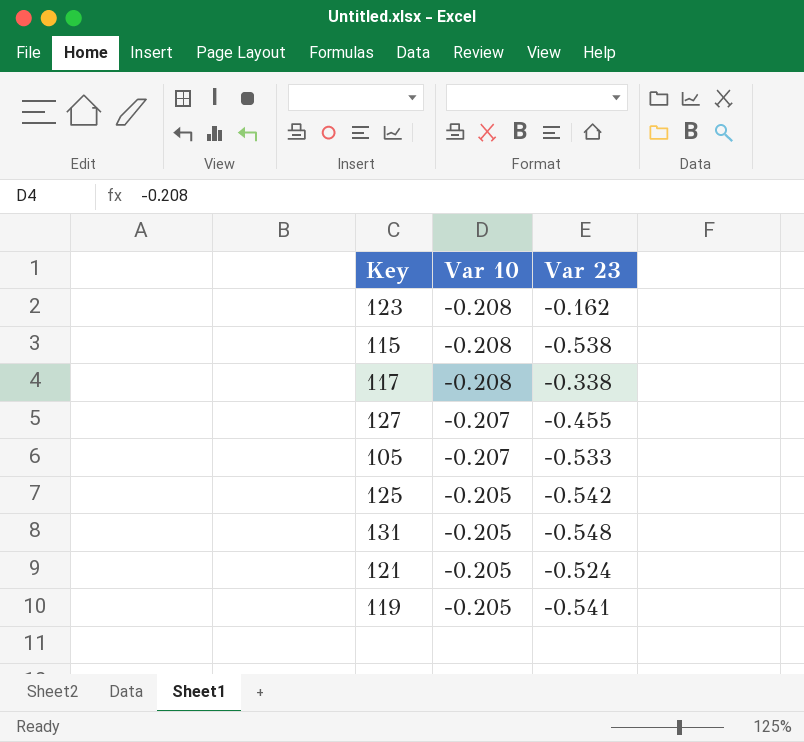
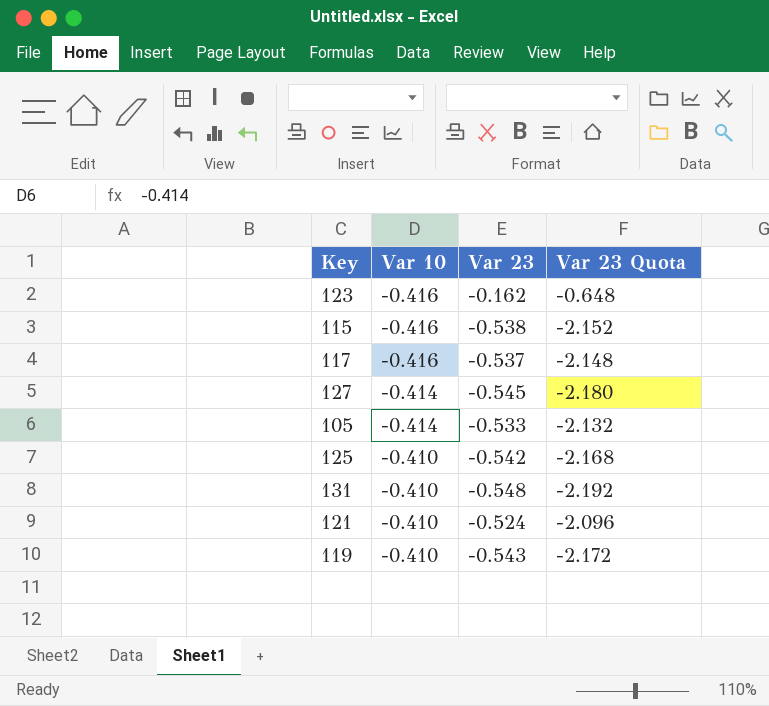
column Var 23 Quota | formula: none -> [Var 23] * 4
123 | Var 10: -0.208 -> -0.416
115 | Var 10: -0.208 -> -0.416
117 | Var 10: -0.208 -> -0.416
117 | Var 23: -0.338 -> -0.537
127 | Var 10: -0.207 -> -0.414
127 | Var 23: -0.455 -> -0.545
105 | Var 10: -0.207 -> -0.414
125 | Var 10: -0.205 -> -0.410
131 | Var 10: -0.205 -> -0.410
121 | Var 10: -0.205 -> -0.410
119 | Var 10: -0.205 -> -0.410
119 | Var 23: -0.541 -> -0.543

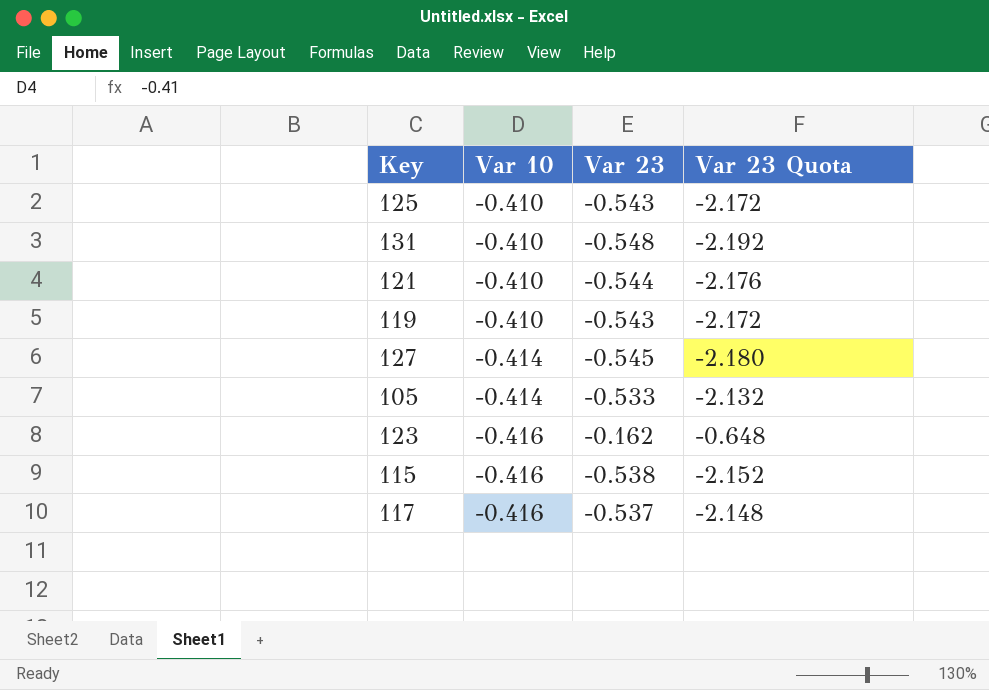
row order: Var 10 ascending -> Var 10 descending
125 | Var 23: -0.542 -> -0.543
125 | Var 23 Quota: -2.168 -> -2.172
121 | Var 23: -0.524 -> -0.544
121 | Var 23 Quota: -2.096 -> -2.176

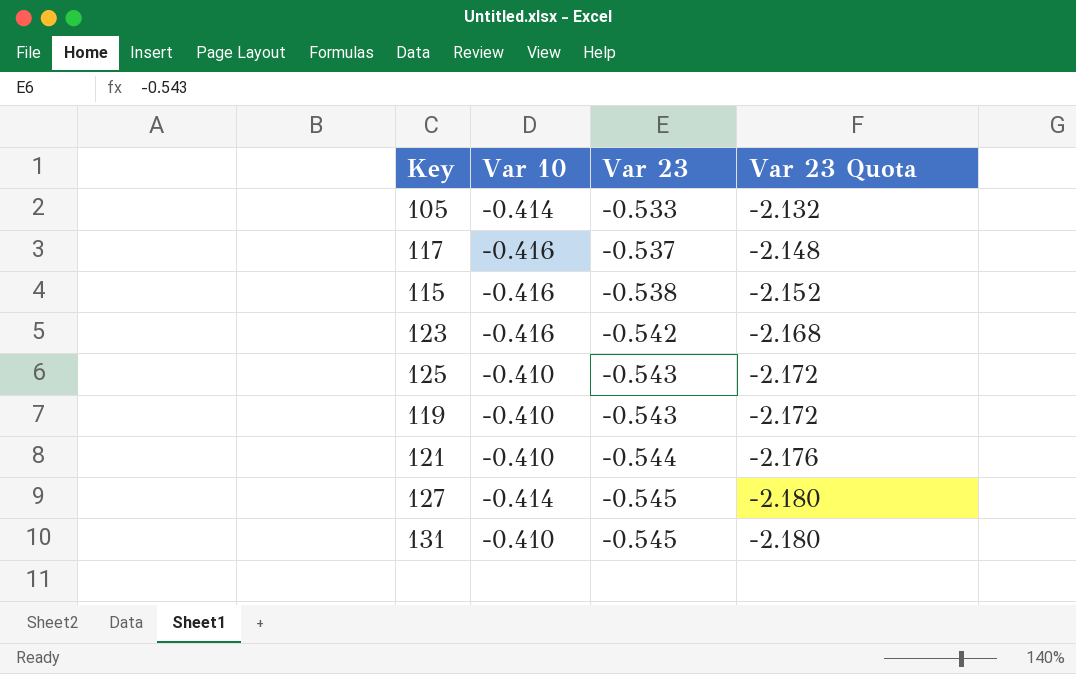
row order: Var 10 descending -> Var 23 descending
123 | Var 23: -0.162 -> -0.542
123 | Var 23 Quota: -0.648 -> -2.168
131 | Var 23: -0.548 -> -0.545
131 | Var 23 Quota: -2.192 -> -2.180

